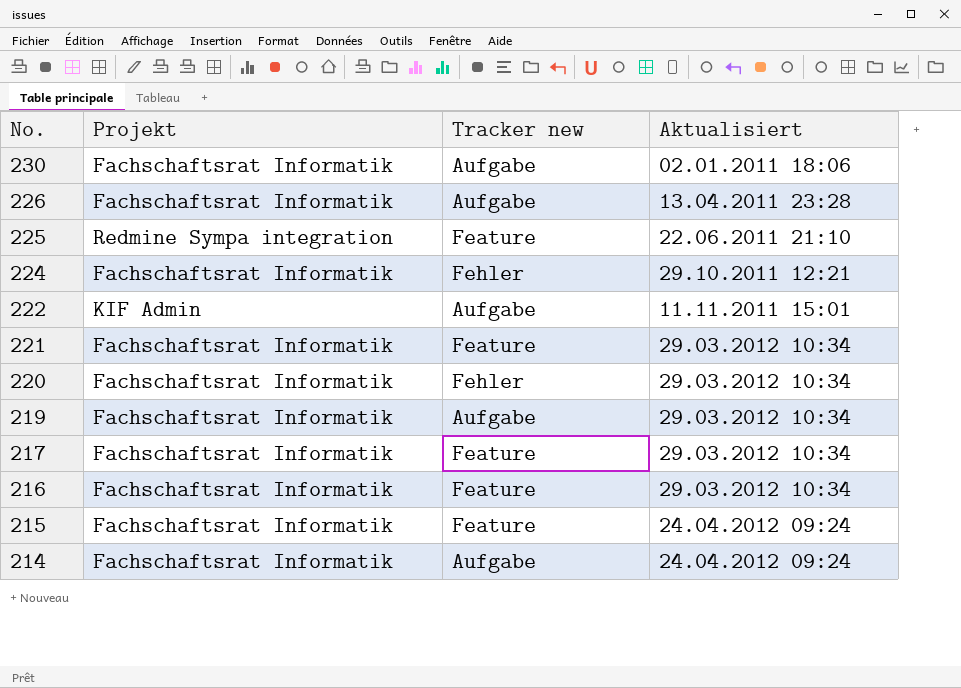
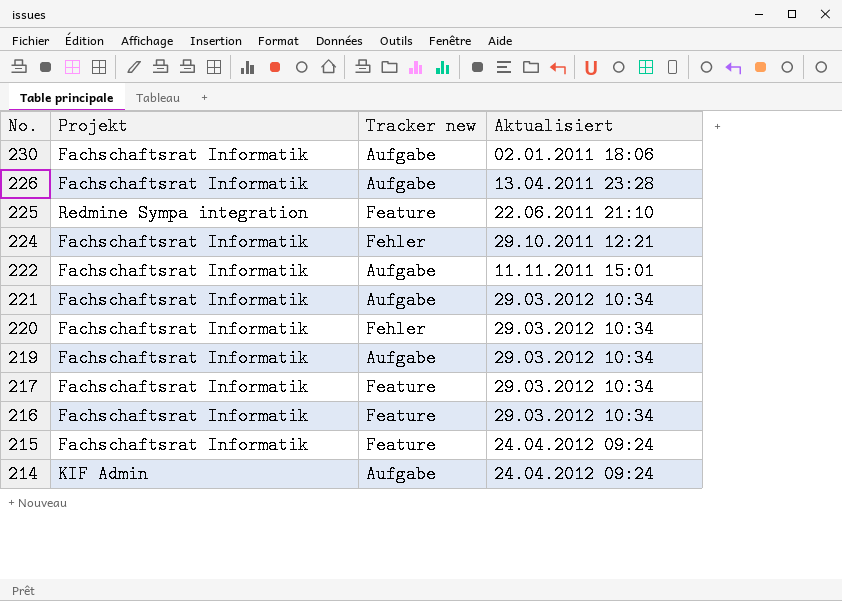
222 | Projekt: KIF Admin -> Fachschaftsrat Informatik
221 | Tracker new: Feature -> Aufgabe
214 | Projekt: Fachschaftsrat Informatik -> KIF Admin

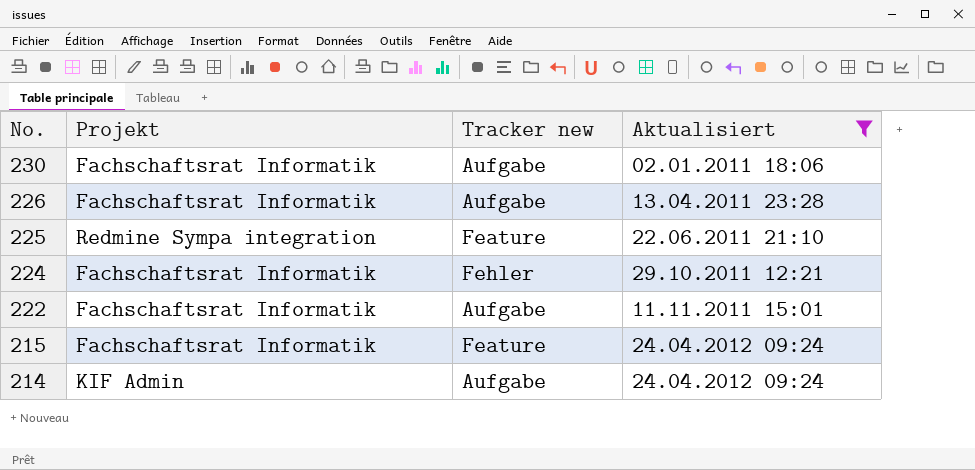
filter: none -> Aktualisiert != 29.03.2012 10:34

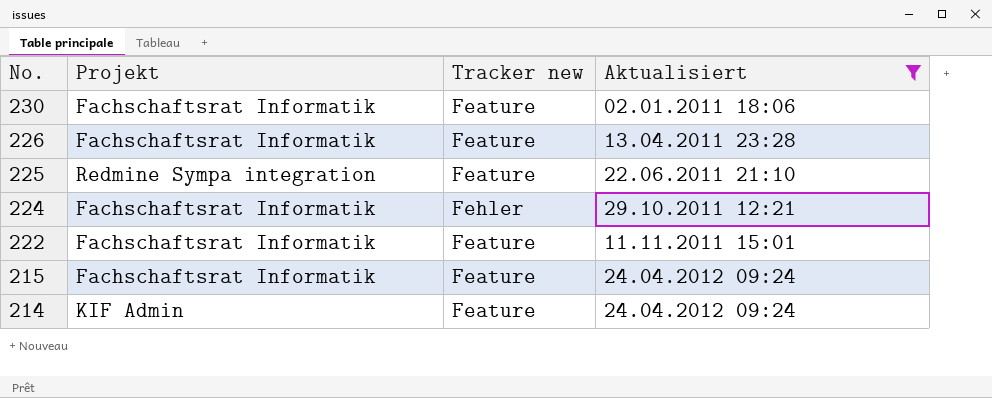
230 | Tracker new: Aufgabe -> Feature
226 | Tracker new: Aufgabe -> Feature
222 | Tracker new: Aufgabe -> Feature
214 | Tracker new: Aufgabe -> Feature

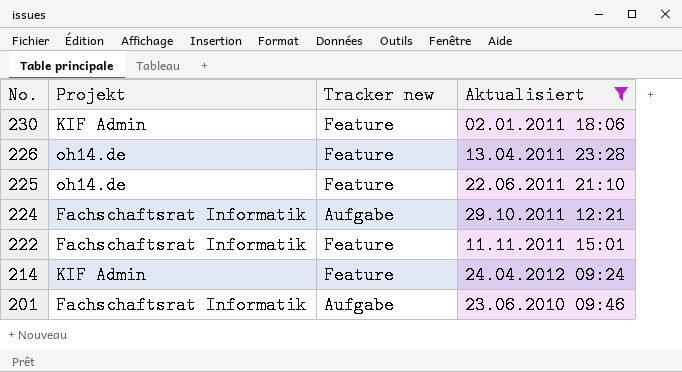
row 215: Fachschaftsrat Informatik | Feature | 24.04.2012 09:24 -> none
230 | Projekt: Fachschaftsrat Informatik -> KIF Admin
226 | Projekt: Fachschaftsrat Informatik -> oh14.de
225 | Projekt: Redmine Sympa integration -> oh14.de
224 | Tracker new: Fehler -> Aufgabe
row 201: none -> Fachschaftsrat Informatik | Aufgabe | 23.06.2010 09:46

